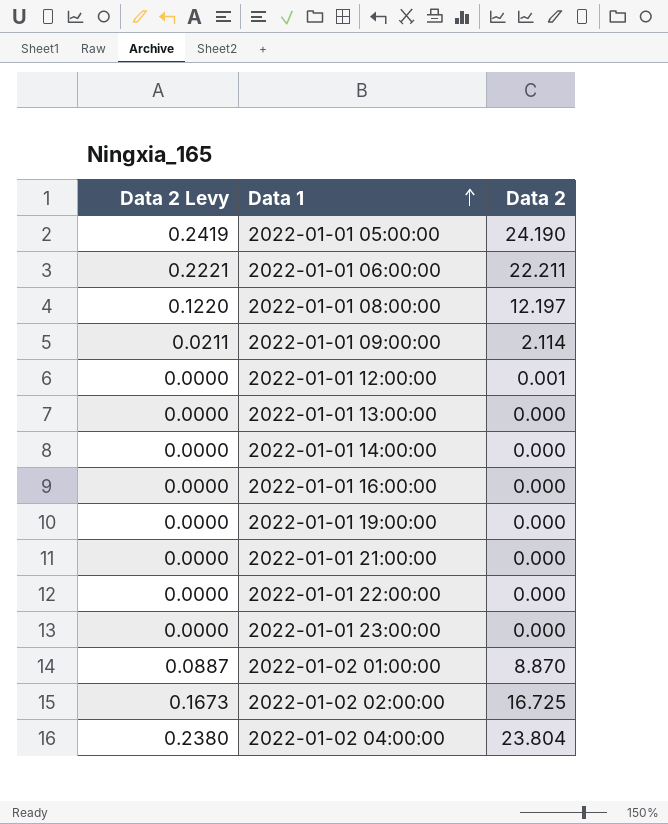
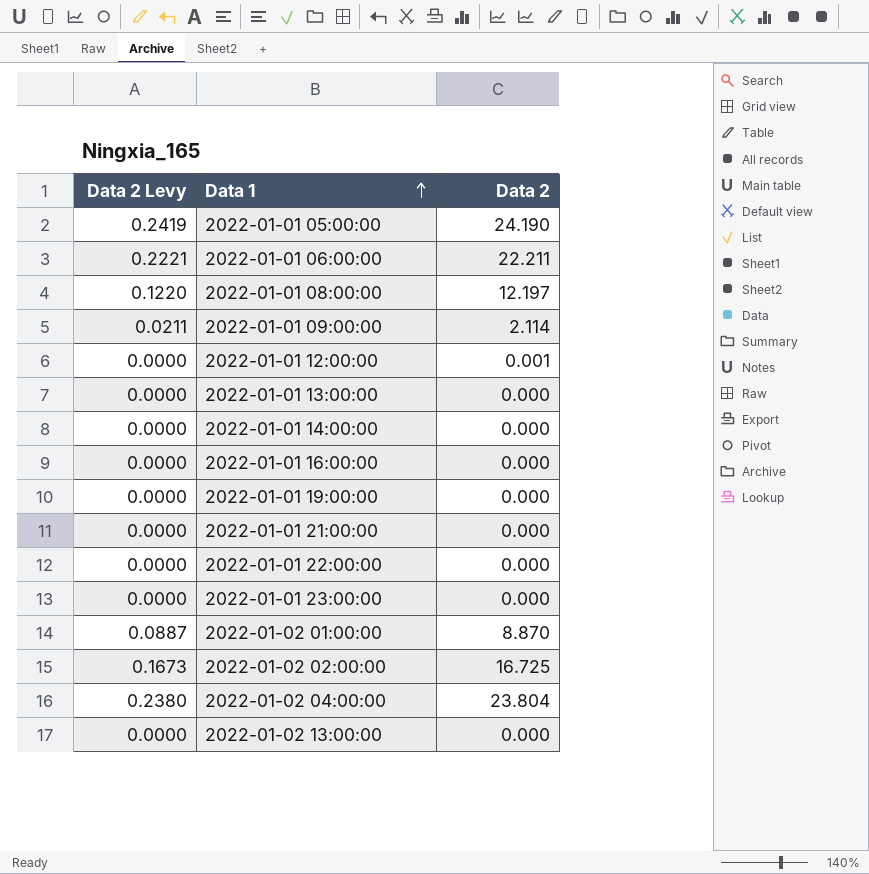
row 2022-01-02 13:00:00: none -> 0.0000 | 0.000

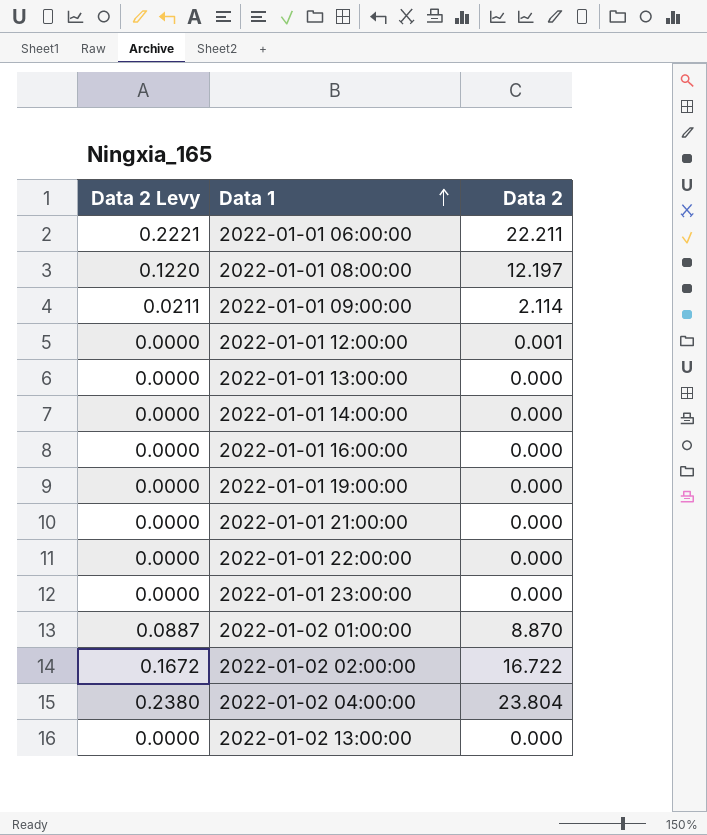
row 2022-01-01 05:00:00: 0.2419 | 24.190 -> none
2022-01-02 02:00:00 | Data 2 Levy: 0.1673 -> 0.1672
2022-01-02 02:00:00 | Data 2: 16.725 -> 16.722

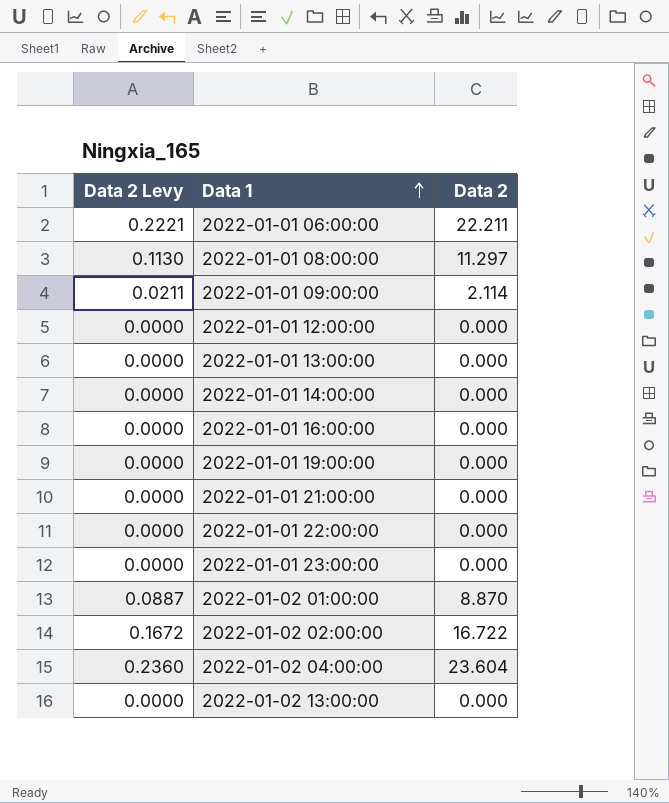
2022-01-01 08:00:00 | Data 2 Levy: 0.1220 -> 0.1130
2022-01-01 08:00:00 | Data 2: 12.197 -> 11.297
2022-01-01 12:00:00 | Data 2: 0.001 -> 0.000
2022-01-02 04:00:00 | Data 2 Levy: 0.2380 -> 0.2360
2022-01-02 04:00:00 | Data 2: 23.804 -> 23.604

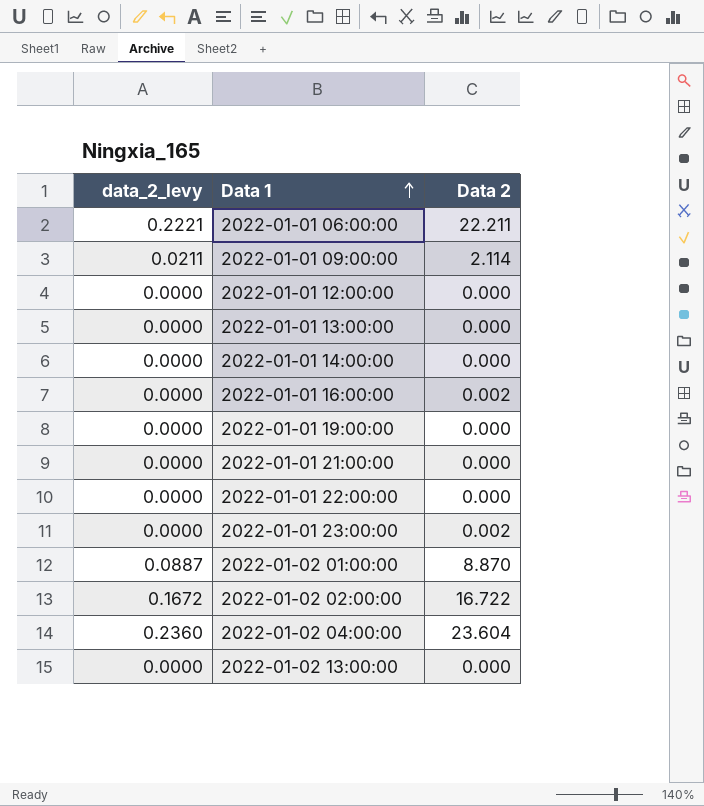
column name: Data 2 Levy -> data_2_levy
row 2022-01-01 08:00:00: 0.1130 | 11.297 -> none
2022-01-01 16:00:00 | Data 2: 0.000 -> 0.002
2022-01-01 23:00:00 | Data 2: 0.000 -> 0.002

